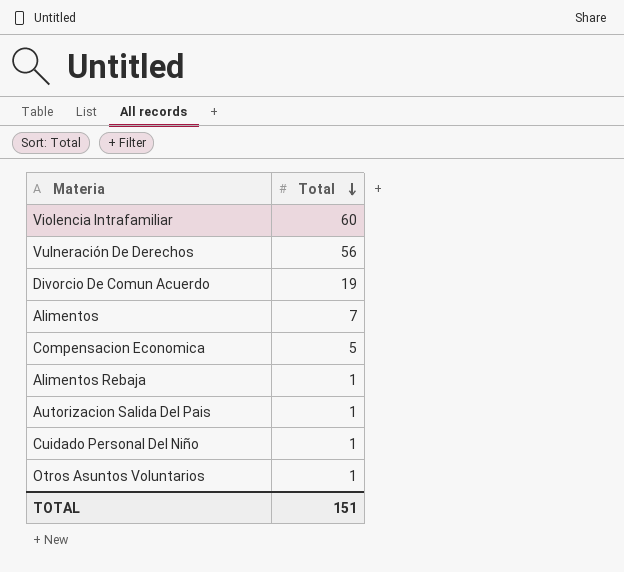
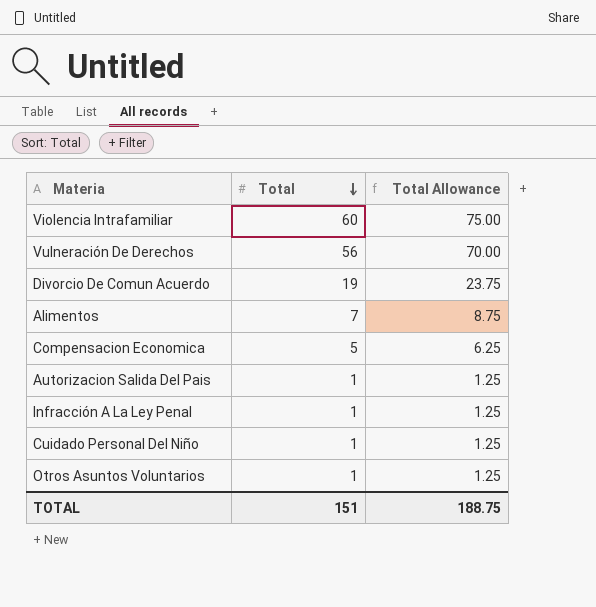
column Total Allowance | formula: none -> [Total] * 1.25
row Alimentos Rebaja: 1 -> none
row Infracción A La Ley Penal: none -> 1 | 1.25

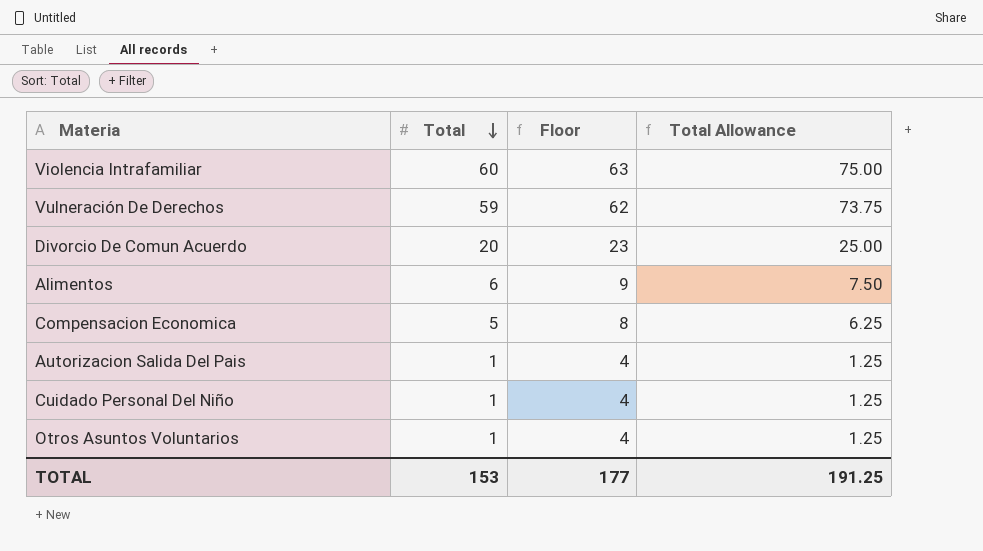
column Floor | formula: none -> [Total] + 3
row Infracción A La Ley Penal: 1 | 1.25 -> none
Vulneración De Derechos | Total: 56 -> 59
Vulneración De Derechos | Total Allowance: 70.00 -> 73.75
Divorcio De Comun Acuerdo | Total: 19 -> 20
Divorcio De Comun Acuerdo | Total Allowance: 23.75 -> 25.00
Alimentos | Total: 7 -> 6
Alimentos | Total Allowance: 8.75 -> 7.50
TOTAL | Total: 151 -> 153
TOTAL | Total Allowance: 188.75 -> 191.25

